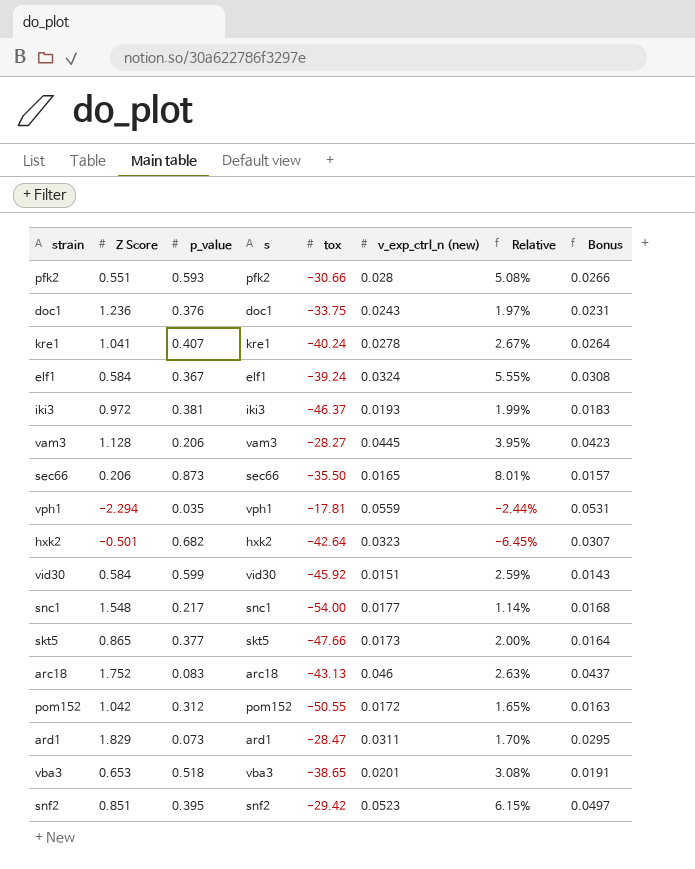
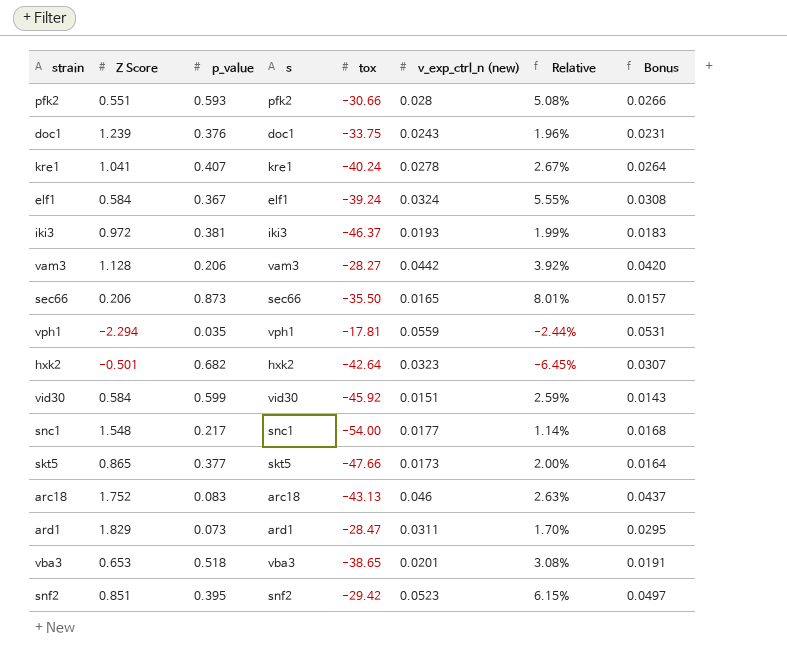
row pom152: 1.042 | 0.312 | pom152 | -50.55 | 0.0172 | 1.65% | 0.0163 -> none
doc1 | Z Score: 1.236 -> 1.239
doc1 | Relative: 1.97% -> 1.96%
vam3 | v_exp_ctrl_n (new): 0.0445 -> 0.0442
vam3 | Relative: 3.95% -> 3.92%
vam3 | Bonus: 0.0423 -> 0.0420

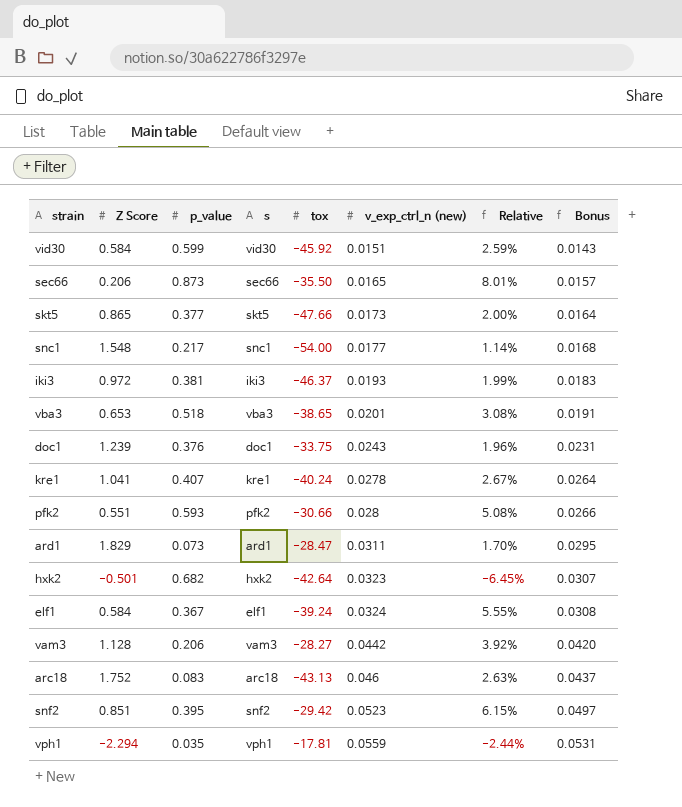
row order: none -> v_exp_ctrl_n (new) ascending

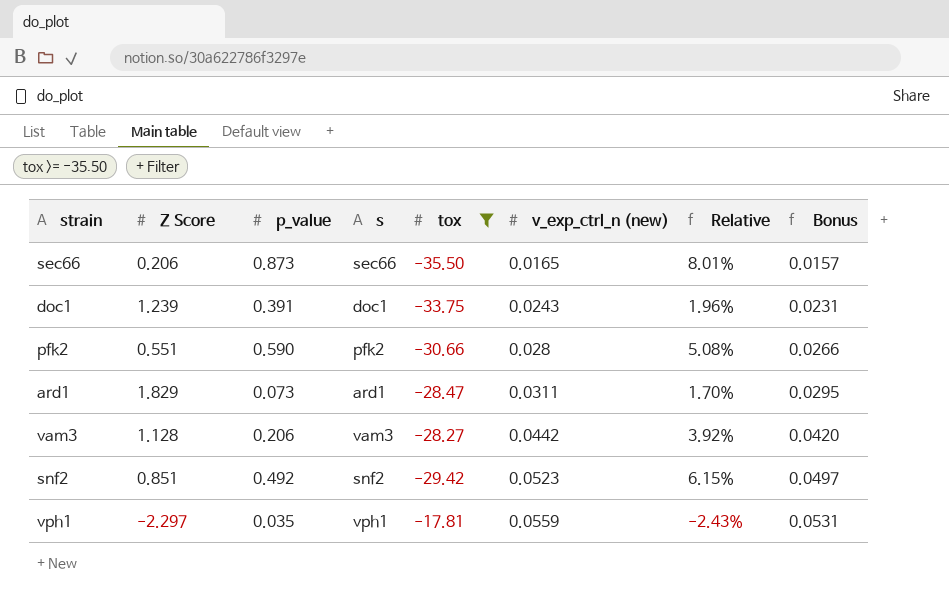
filter: none -> tox >= -35.50
doc1 | p_value: 0.376 -> 0.391
pfk2 | p_value: 0.593 -> 0.590
snf2 | p_value: 0.395 -> 0.492
vph1 | Z Score: -2.294 -> -2.297
vph1 | Relative: -2.44% -> -2.43%

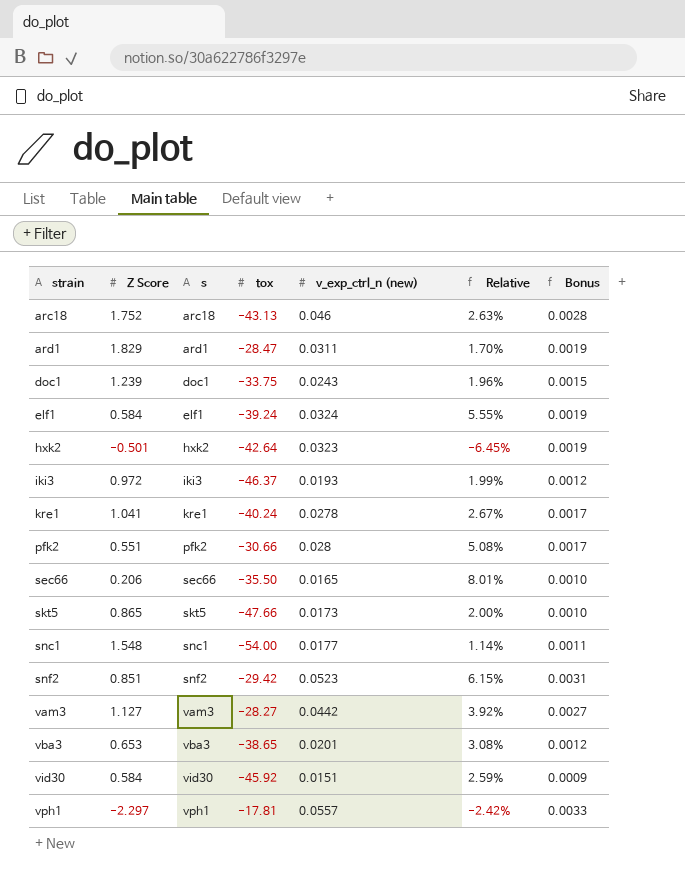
filter: tox >= -35.50 -> none
row order: v_exp_ctrl_n (new) ascending -> strain ascending
column p_value | position: 3 -> none
column Bonus | formula: [v_exp_ctrl_n (new)] * 0.95 -> [v_exp_ctrl_n (new)] * 0.06
vam3 | Z Score: 1.128 -> 1.127
vph1 | v_exp_ctrl_n (new): 0.0559 -> 0.0557
vph1 | Relative: -2.43% -> -2.42%

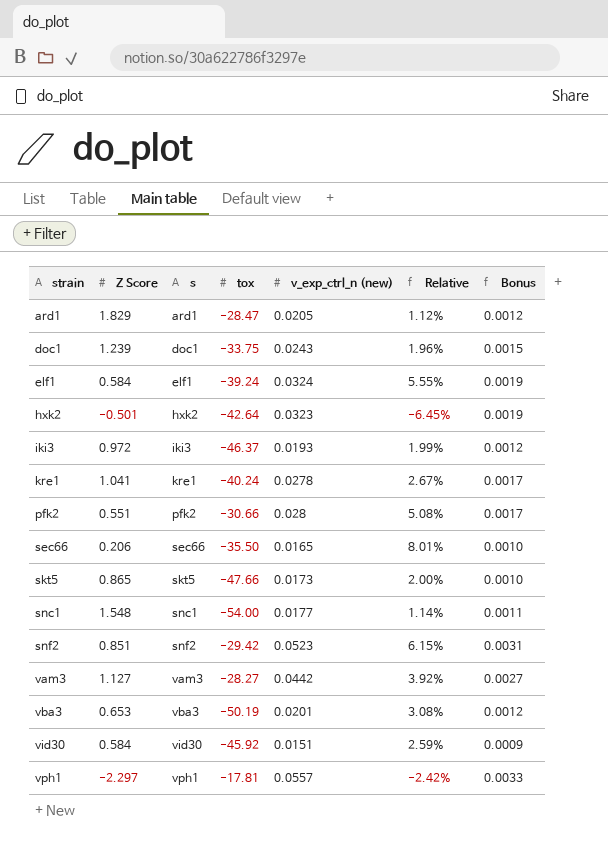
row arc18: 1.752 | arc18 | -43.13 | 0.046 | 2.63% | 0.0028 -> none
ard1 | v_exp_ctrl_n (new): 0.0311 -> 0.0205
ard1 | Relative: 1.70% -> 1.12%
ard1 | Bonus: 0.0019 -> 0.0012
vba3 | tox: -38.65 -> -50.19

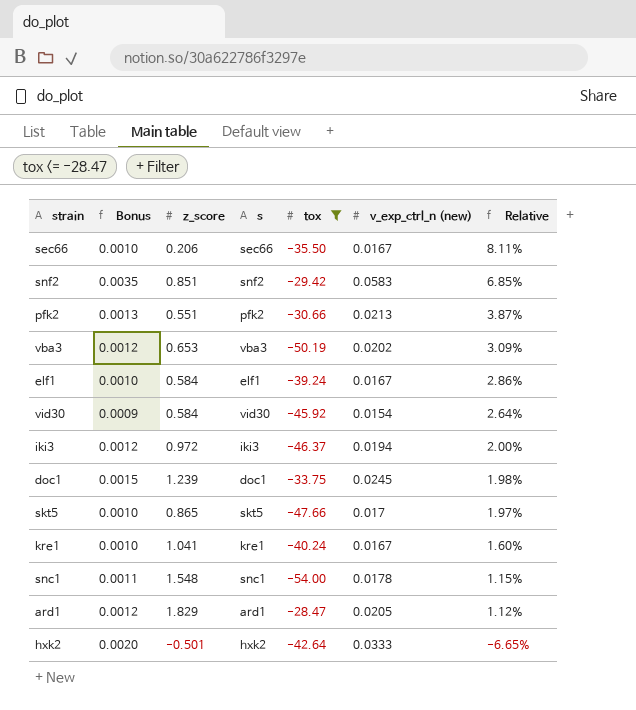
filter: none -> tox <= -28.47
row order: strain ascending -> Relative descending
column Bonus | position: 7 -> 2
column name: Z Score -> z_score
sec66 | v_exp_ctrl_n (new): 0.0165 -> 0.0167
sec66 | Relative: 8.01% -> 8.11%
snf2 | Bonus: 0.0031 -> 0.0035
snf2 | v_exp_ctrl_n (new): 0.0523 -> 0.0583
snf2 | Relative: 6.15% -> 6.85%
pfk2 | Bonus: 0.0017 -> 0.0013
pfk2 | v_exp_ctrl_n (new): 0.028 -> 0.0213
pfk2 | Relative: 5.08% -> 3.87%
vba3 | v_exp_ctrl_n (new): 0.0201 -> 0.0202
vba3 | Relative: 3.08% -> 3.09%
elf1 | Bonus: 0.0019 -> 0.0010
elf1 | v_exp_ctrl_n (new): 0.0324 -> 0.0167
elf1 | Relative: 5.55% -> 2.86%
vid30 | v_exp_ctrl_n (new): 0.0151 -> 0.0154
vid30 | Relative: 2.59% -> 2.64%
iki3 | v_exp_ctrl_n (new): 0.0193 -> 0.0194
iki3 | Relative: 1.99% -> 2.00%
doc1 | v_exp_ctrl_n (new): 0.0243 -> 0.0245
doc1 | Relative: 1.96% -> 1.98%
skt5 | v_exp_ctrl_n (new): 0.0173 -> 0.017
skt5 | Relative: 2.00% -> 1.97%
kre1 | Bonus: 0.0017 -> 0.0010
kre1 | v_exp_ctrl_n (new): 0.0278 -> 0.0167
kre1 | Relative: 2.67% -> 1.60%
snc1 | v_exp_ctrl_n (new): 0.0177 -> 0.0178
snc1 | Relative: 1.14% -> 1.15%
hxk2 | Bonus: 0.0019 -> 0.0020
hxk2 | v_exp_ctrl_n (new): 0.0323 -> 0.0333
hxk2 | Relative: -6.45% -> -6.65%

